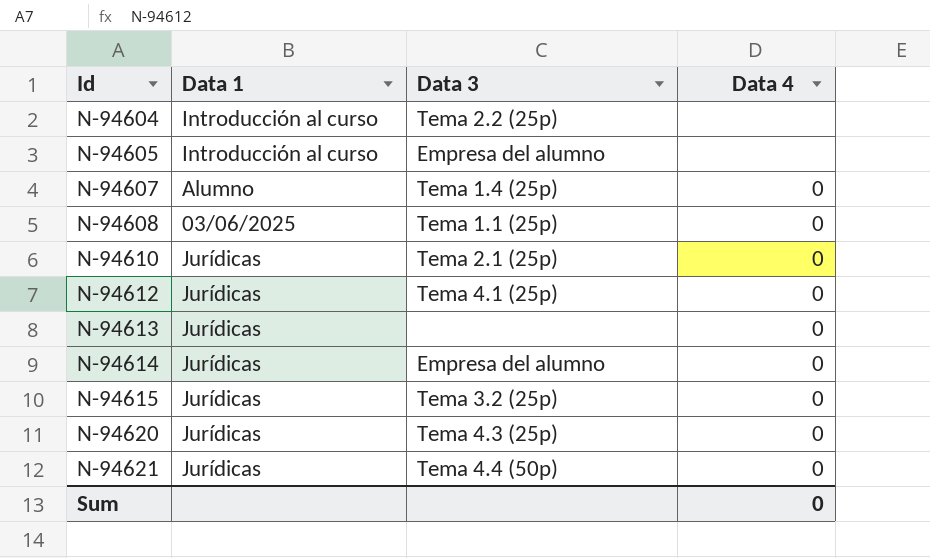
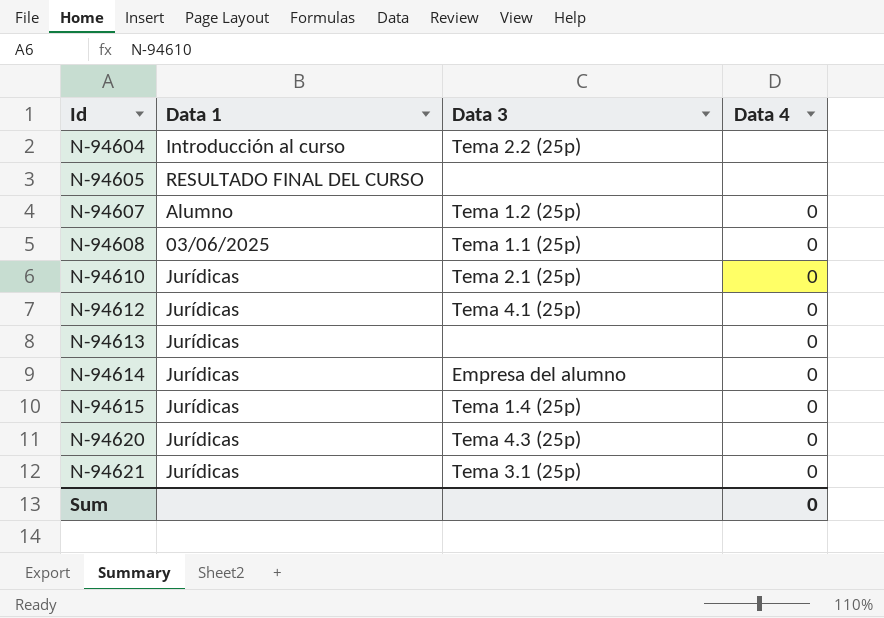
N-94605 | Data 1: Introducción al curso -> RESULTADO FINAL DEL CURSO
N-94605 | Data 3: Empresa del alumno -> none
N-94607 | Data 3: Tema 1.4 (25p) -> Tema 1.2 (25p)
N-94615 | Data 3: Tema 3.2 (25p) -> Tema 1.4 (25p)
N-94621 | Data 3: Tema 4.4 (50p) -> Tema 3.1 (25p)

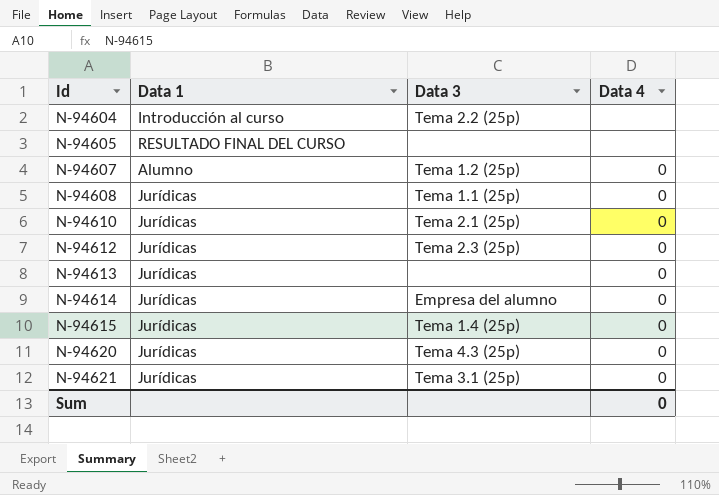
N-94608 | Data 1: 03/06/2025 -> Jurídicas
N-94612 | Data 3: Tema 4.1 (25p) -> Tema 2.3 (25p)

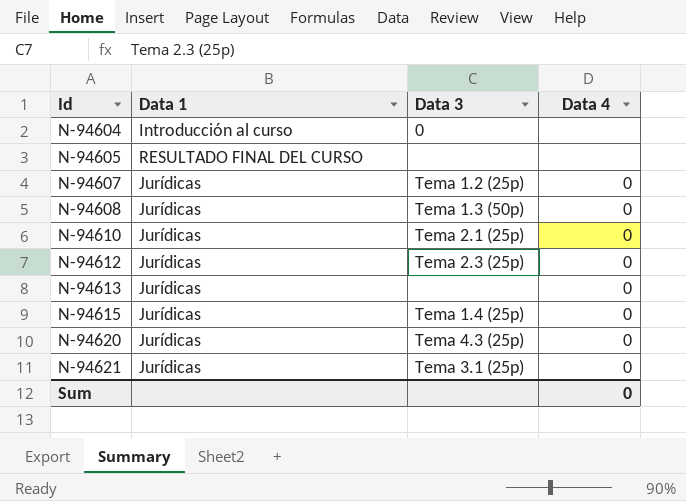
row N-94614: Jurídicas | Empresa del alumno | 0 -> none
N-94604 | Data 3: Tema 2.2 (25p) -> 0
N-94607 | Data 1: Alumno -> Jurídicas
N-94608 | Data 3: Tema 1.1 (25p) -> Tema 1.3 (50p)

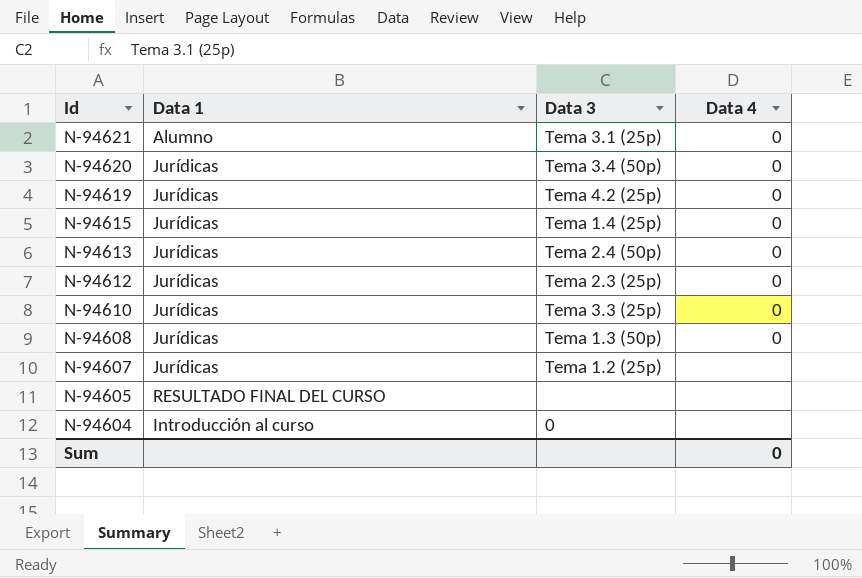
row order: Id ascending -> Id descending
N-94621 | Data 1: Jurídicas -> Alumno
N-94620 | Data 3: Tema 4.3 (25p) -> Tema 3.4 (50p)
row N-94619: none -> Jurídicas | Tema 4.2 (25p) | 0
N-94613 | Data 3: none -> Tema 2.4 (50p)
N-94610 | Data 3: Tema 2.1 (25p) -> Tema 3.3 (25p)
N-94607 | Data 4: 0 -> none

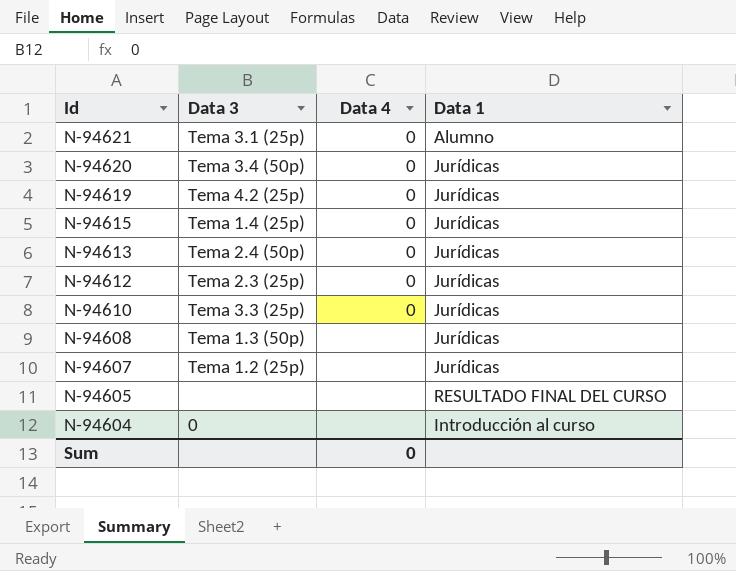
column Data 1 | position: 2 -> 4
N-94608 | Data 4: 0 -> none

